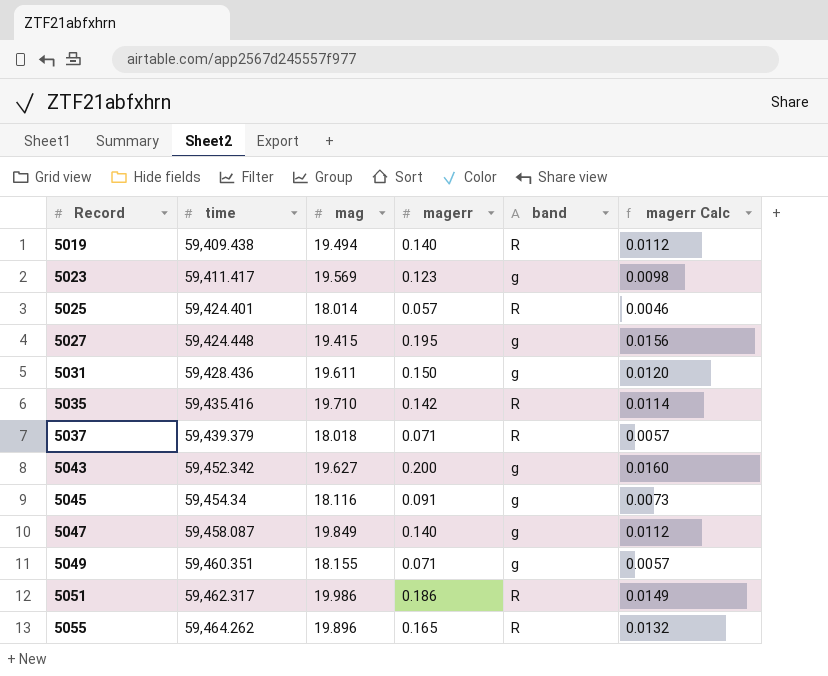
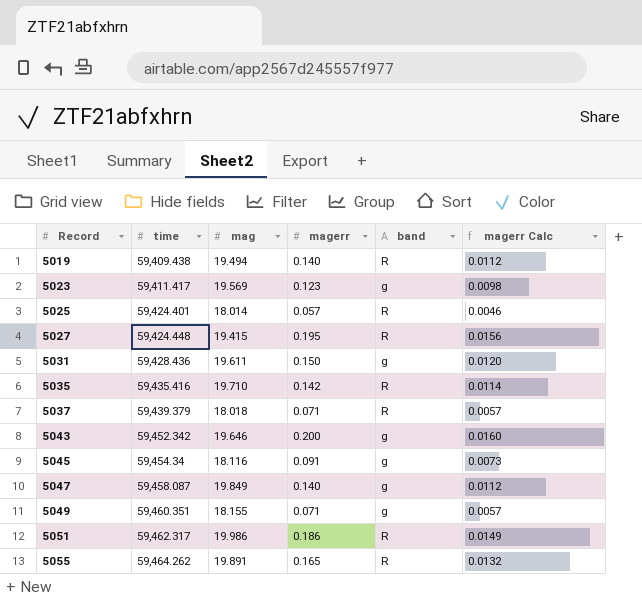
5027 | band: g -> R
5043 | mag: 19.627 -> 19.646
5055 | mag: 19.896 -> 19.891

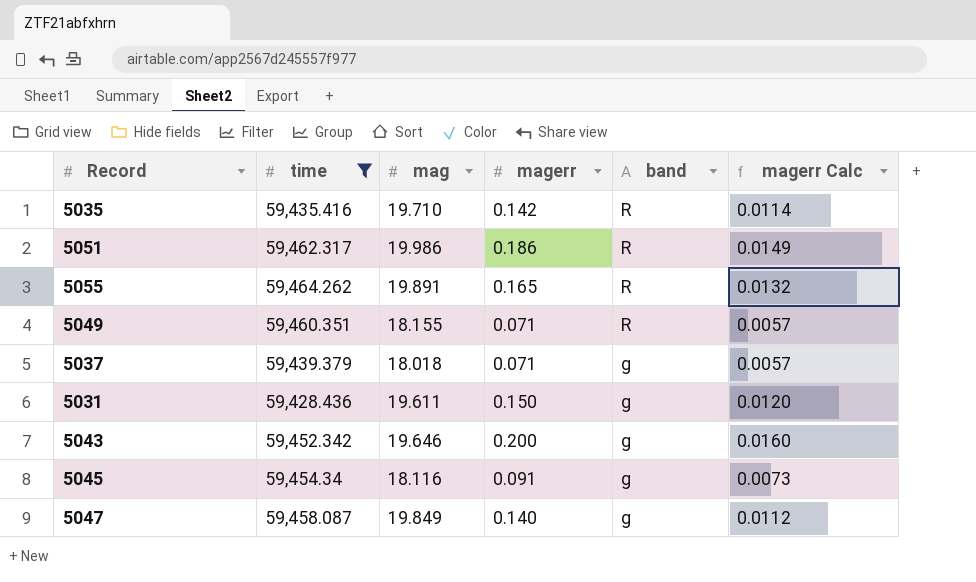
filter: none -> time >= 59,428.436
row order: Record ascending -> band descending
5049 | band: g -> R
5037 | band: R -> g

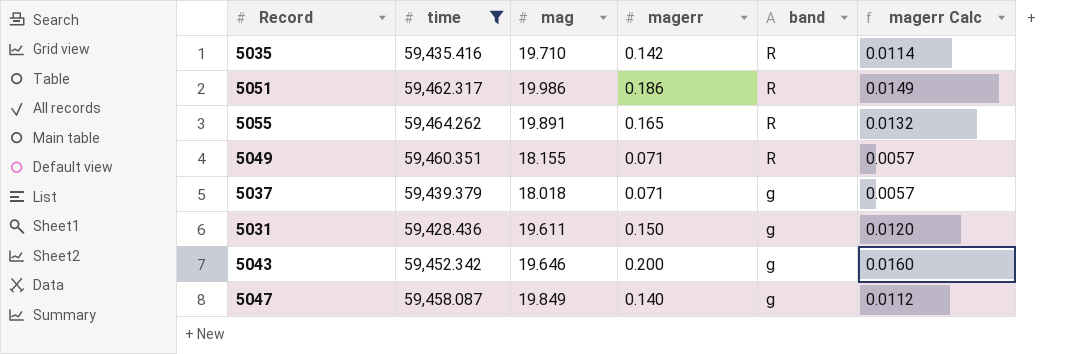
row 5045: 59,454.34 | 18.116 | 0.091 | g | 0.0073 -> none

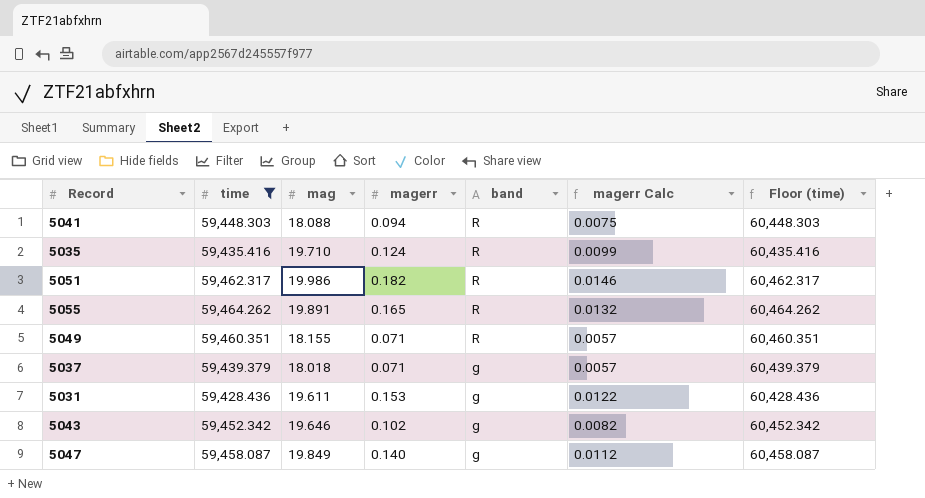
column Floor (time) | formula: none -> [time] + 1000
row 5041: none -> 59,448.303 | 18.088 | 0.094 | R | 0.0075 | 60,448.303
5035 | magerr: 0.142 -> 0.124
5035 | magerr Calc: 0.0114 -> 0.0099
5051 | magerr: 0.186 -> 0.182
5051 | magerr Calc: 0.0149 -> 0.0146
5031 | magerr: 0.150 -> 0.153
5031 | magerr Calc: 0.0120 -> 0.0122
5043 | magerr: 0.200 -> 0.102
5043 | magerr Calc: 0.0160 -> 0.0082

